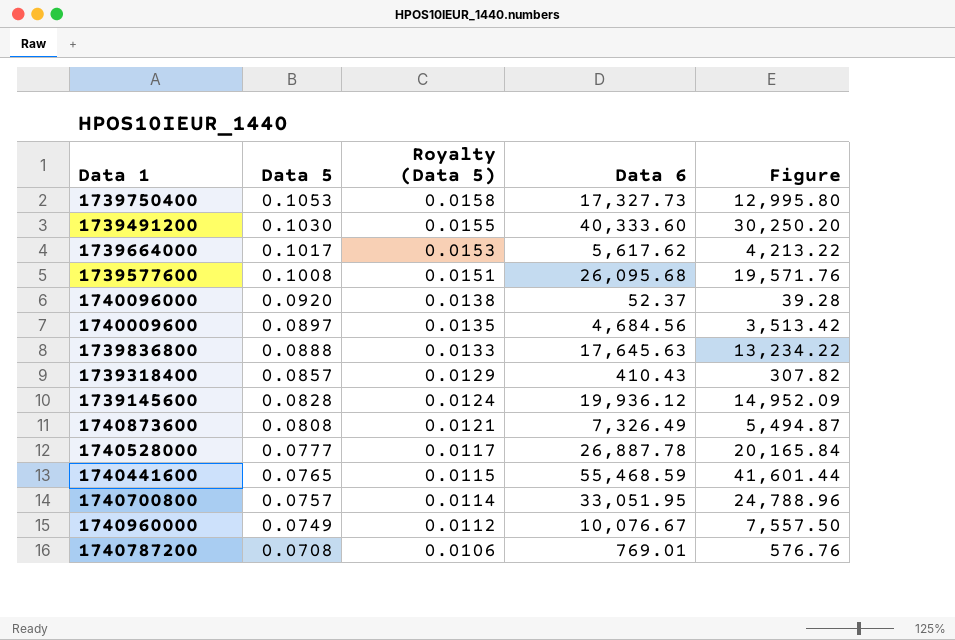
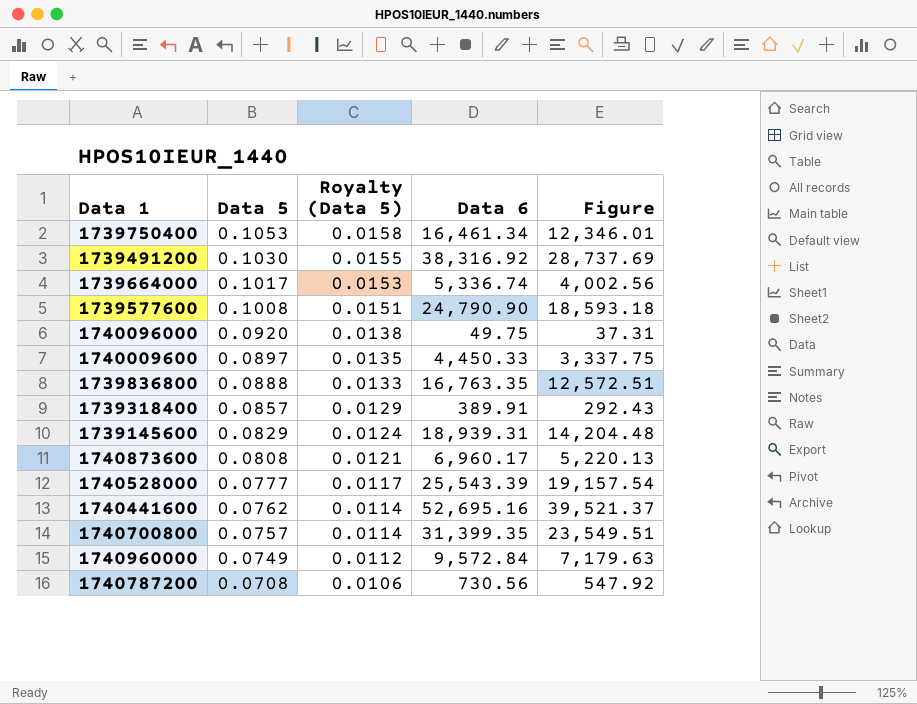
1739750400 | Data 6: 17,327.73 -> 16,461.34
1739750400 | Figure: 12,995.80 -> 12,346.01
1739491200 | Data 6: 40,333.60 -> 38,316.92
1739491200 | Figure: 30,250.20 -> 28,737.69
1739664000 | Data 6: 5,617.62 -> 5,336.74
1739664000 | Figure: 4,213.22 -> 4,002.56
1739577600 | Data 6: 26,095.68 -> 24,790.90
1739577600 | Figure: 19,571.76 -> 18,593.18
1740096000 | Data 6: 52.37 -> 49.75
1740096000 | Figure: 39.28 -> 37.31
1740009600 | Data 6: 4,684.56 -> 4,450.33
1740009600 | Figure: 3,513.42 -> 3,337.75
1739836800 | Data 6: 17,645.63 -> 16,763.35
1739836800 | Figure: 13,234.22 -> 12,572.51
1739318400 | Data 6: 410.43 -> 389.91
1739318400 | Figure: 307.82 -> 292.43
1739145600 | Data 5: 0.0828 -> 0.0829
1739145600 | Data 6: 19,936.12 -> 18,939.31
1739145600 | Figure: 14,952.09 -> 14,204.48
1740873600 | Data 6: 7,326.49 -> 6,960.17
1740873600 | Figure: 5,494.87 -> 5,220.13
1740528000 | Data 6: 26,887.78 -> 25,543.39
1740528000 | Figure: 20,165.84 -> 19,157.54
1740441600 | Data 5: 0.0765 -> 0.0762
1740441600 | Royalty (Data 5): 0.0115 -> 0.0114
1740441600 | Data 6: 55,468.59 -> 52,695.16
1740441600 | Figure: 41,601.44 -> 39,521.37
1740700800 | Data 6: 33,051.95 -> 31,399.35
1740700800 | Figure: 24,788.96 -> 23,549.51
1740960000 | Data 6: 10,076.67 -> 9,572.84
1740960000 | Figure: 7,557.50 -> 7,179.63
1740787200 | Data 6: 769.01 -> 730.56
1740787200 | Figure: 576.76 -> 547.92

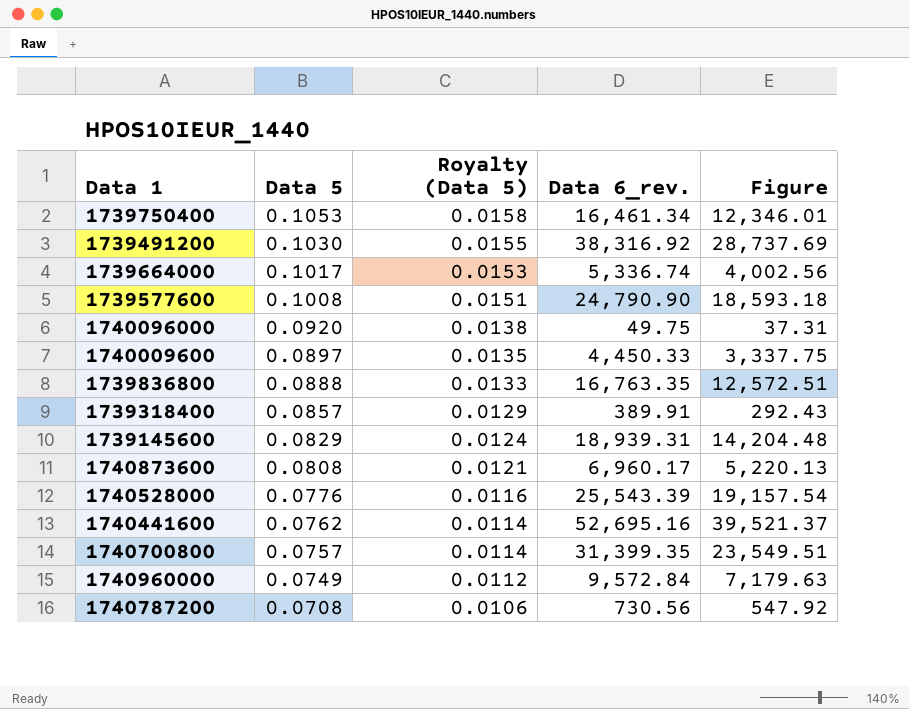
column name: Data 6 -> Data 6_rev.
1740528000 | Data 5: 0.0777 -> 0.0776
1740528000 | Royalty (Data 5): 0.0117 -> 0.0116

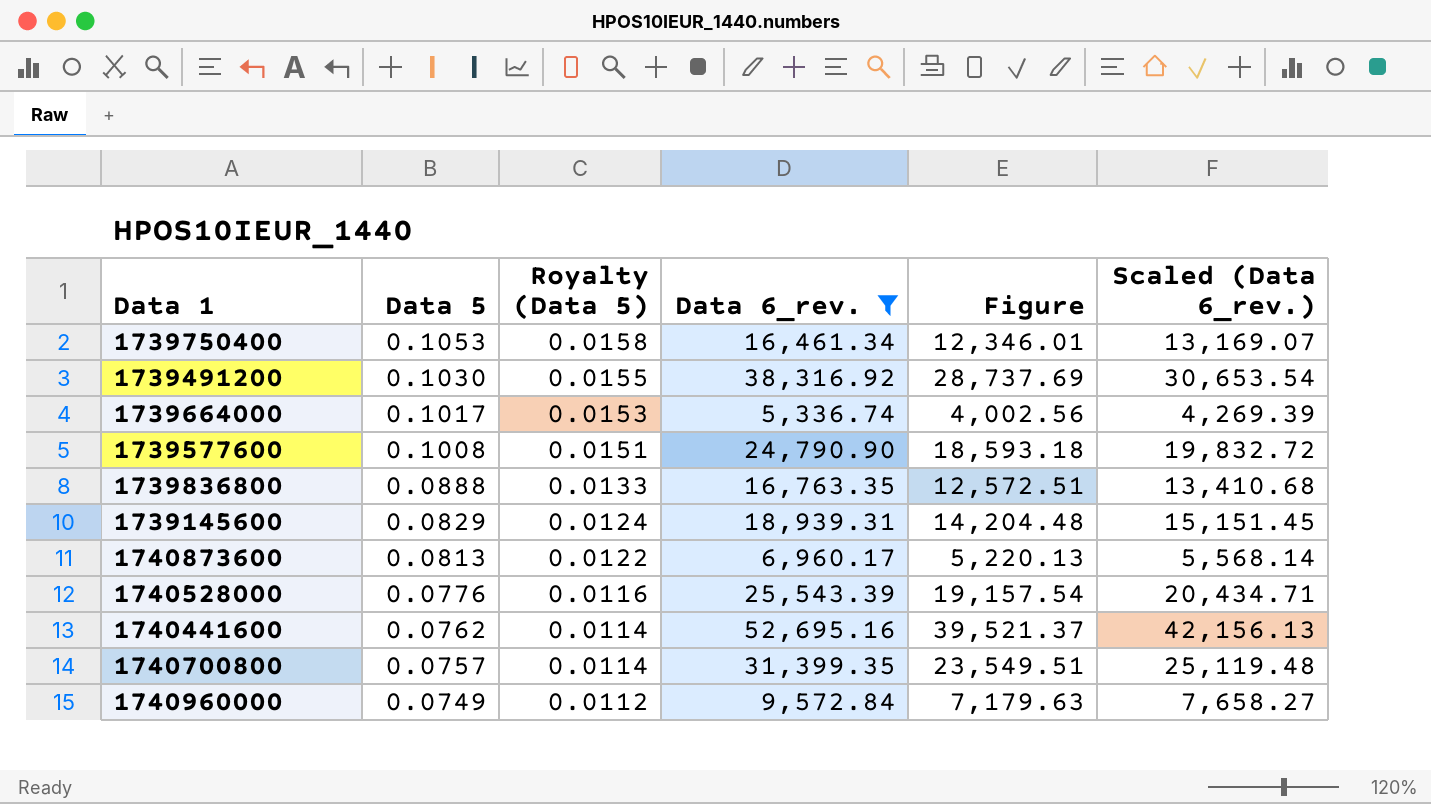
filter: none -> Data 6_rev. >= 5,336.74
column Scaled (Data 6_rev.) | formula: none -> [Data 6_rev.] * 0.8
1740873600 | Data 5: 0.0808 -> 0.0813
1740873600 | Royalty (Data 5): 0.0121 -> 0.0122

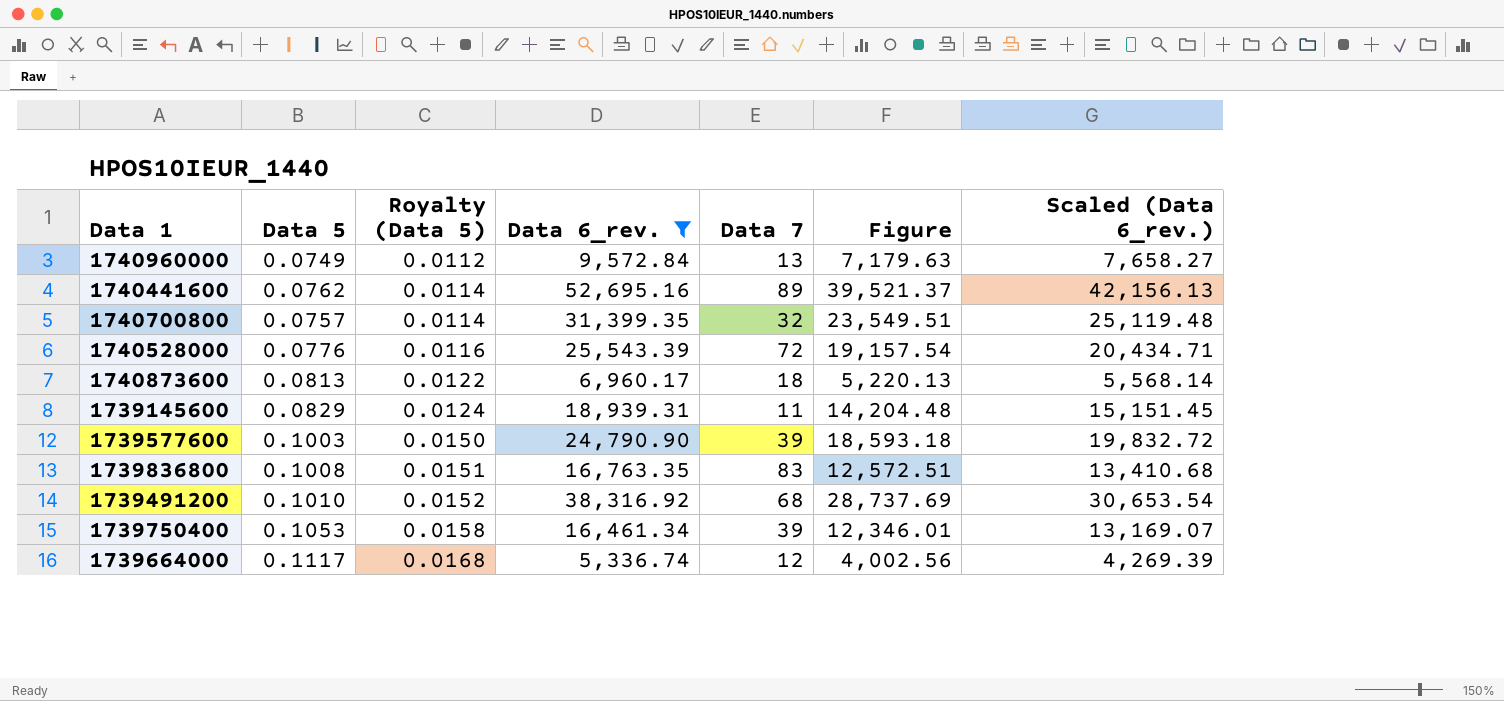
row order: Data 5 descending -> Royalty (Data 5) ascending
column Data 7 | position: none -> 5
1739577600 | Data 5: 0.1008 -> 0.1003
1739577600 | Royalty (Data 5): 0.0151 -> 0.0150
1739836800 | Data 5: 0.0888 -> 0.1008
1739836800 | Royalty (Data 5): 0.0133 -> 0.0151
1739491200 | Data 5: 0.1030 -> 0.1010
1739491200 | Royalty (Data 5): 0.0155 -> 0.0152
1739664000 | Data 5: 0.1017 -> 0.1117
1739664000 | Royalty (Data 5): 0.0153 -> 0.0168

